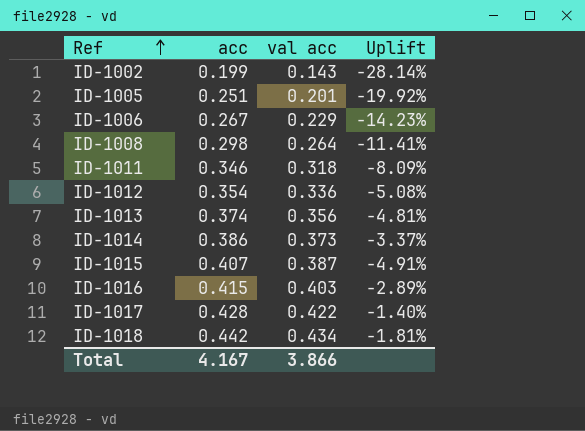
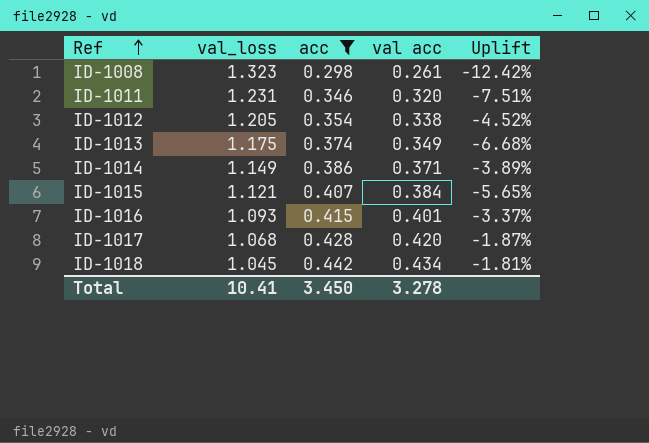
filter: none -> acc >= 0.298
column val_loss | position: none -> 2
ID-1008 | val acc: 0.264 -> 0.261
ID-1008 | Uplift: -11.41% -> -12.42%
ID-1011 | val acc: 0.318 -> 0.320
ID-1011 | Uplift: -8.09% -> -7.51%
ID-1012 | val acc: 0.336 -> 0.338
ID-1012 | Uplift: -5.08% -> -4.52%
ID-1013 | val acc: 0.356 -> 0.349
ID-1013 | Uplift: -4.81% -> -6.68%
ID-1014 | val acc: 0.373 -> 0.371
ID-1014 | Uplift: -3.37% -> -3.89%
ID-1015 | val acc: 0.387 -> 0.384
ID-1015 | Uplift: -4.91% -> -5.65%
ID-1016 | val acc: 0.403 -> 0.401
ID-1016 | Uplift: -2.89% -> -3.37%
ID-1017 | val acc: 0.422 -> 0.420
ID-1017 | Uplift: -1.40% -> -1.87%
Total | acc: 4.167 -> 3.450
Total | val acc: 3.866 -> 3.278

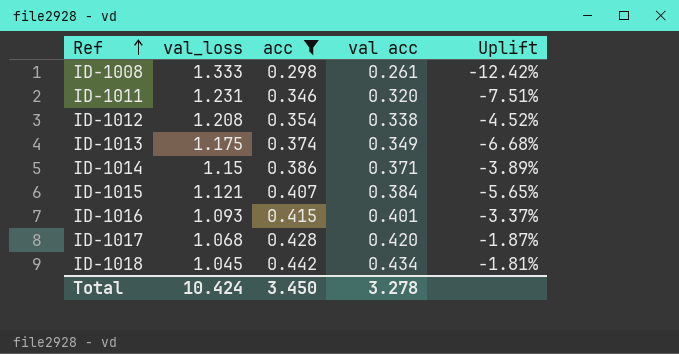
ID-1008 | val_loss: 1.323 -> 1.333
ID-1012 | val_loss: 1.205 -> 1.208
ID-1014 | val_loss: 1.149 -> 1.15
Total | val_loss: 10.41 -> 10.424

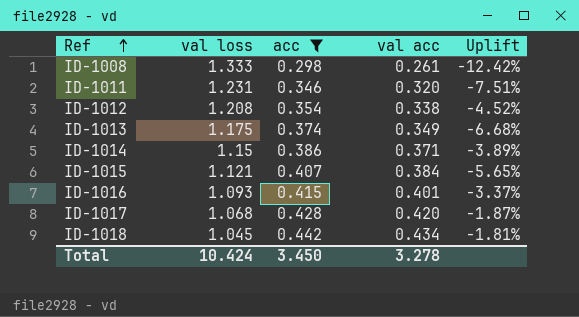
column name: val_loss -> val loss

